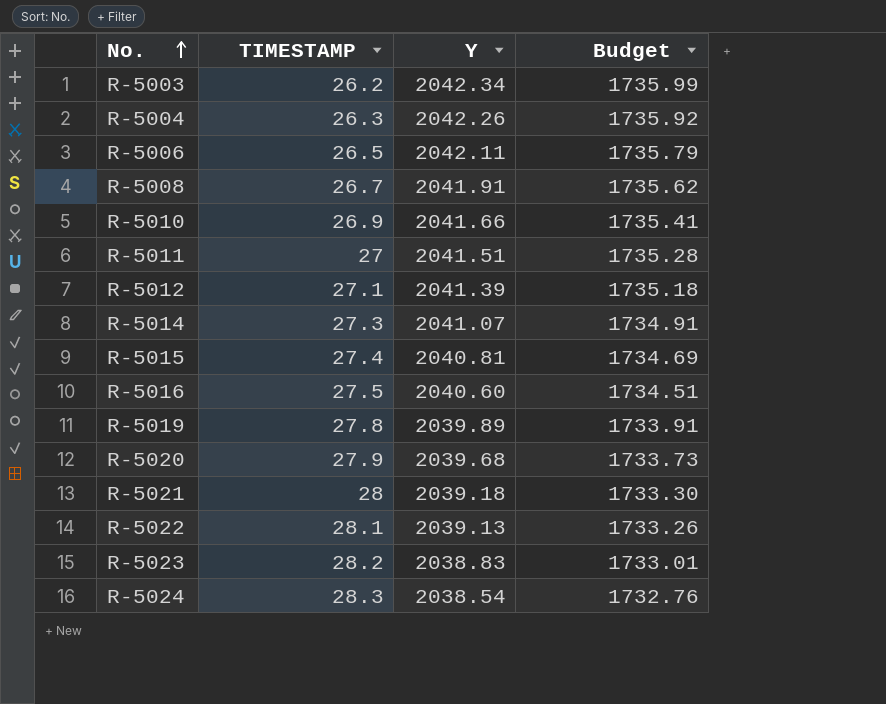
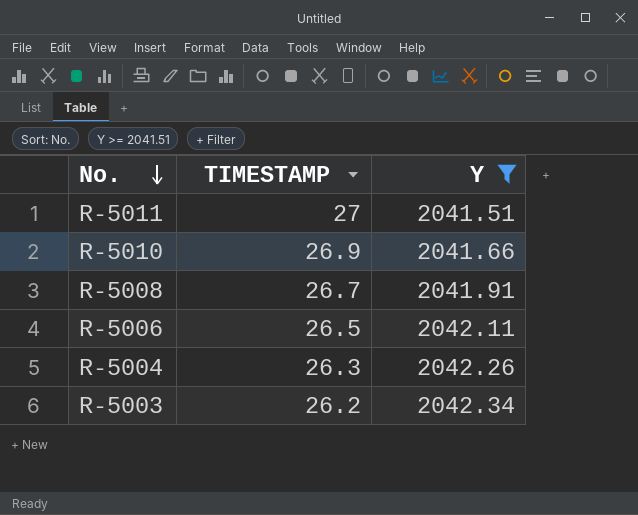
filter: none -> Y >= 2041.51
row order: No. ascending -> No. descending
column Budget | formula: [Y] * 0.85 -> none

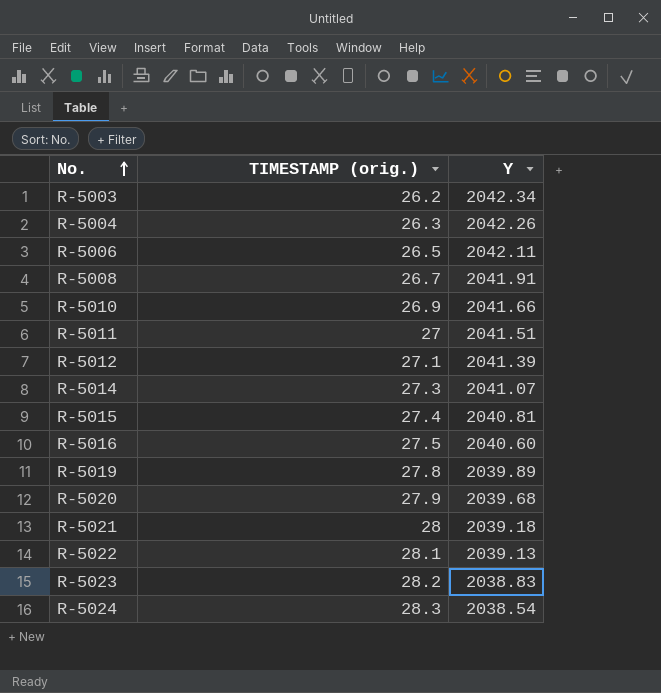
filter: Y >= 2041.51 -> none
row order: No. descending -> No. ascending
column name: TIMESTAMP -> TIMESTAMP (orig.)

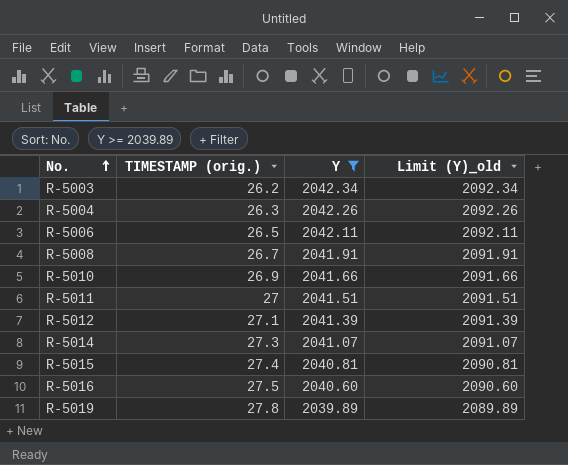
filter: none -> Y >= 2039.89
column Limit (Y)_old | formula: none -> [Y] + 50

